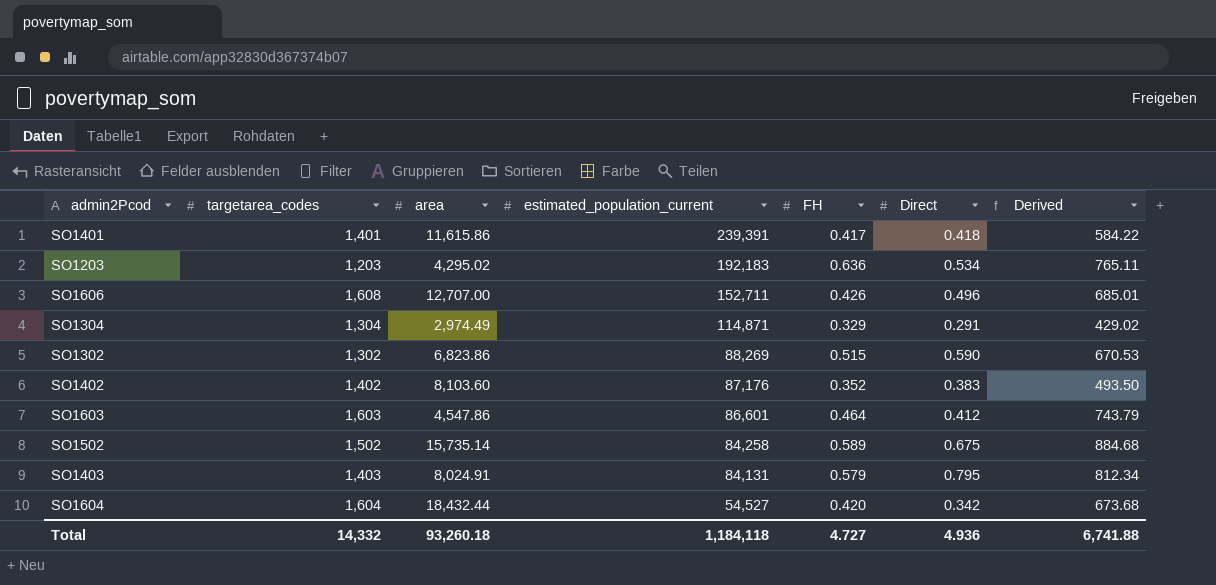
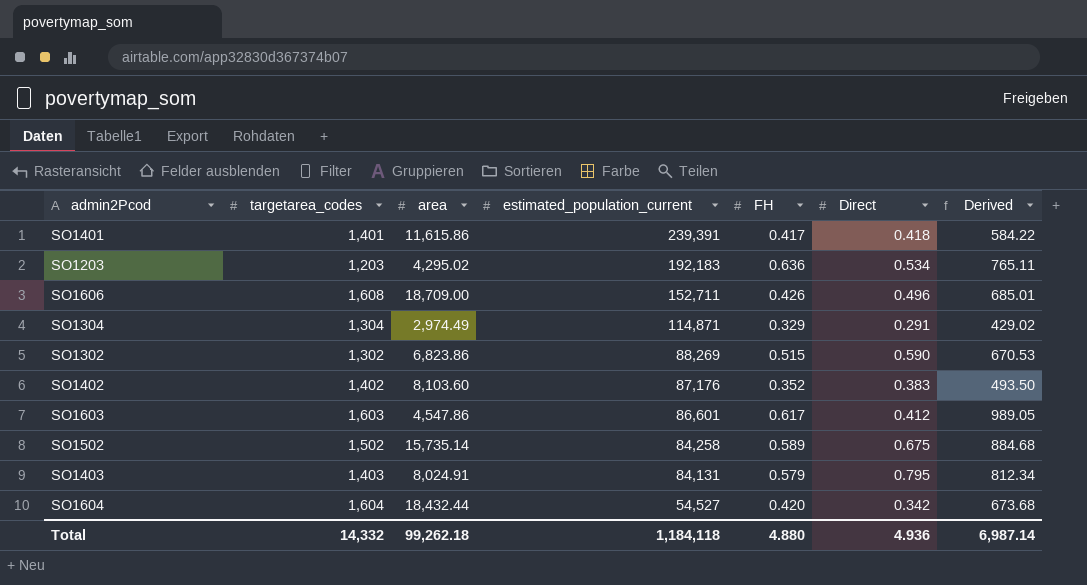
SO1606 | area: 12,707.00 -> 18,709.00
SO1603 | FH: 0.464 -> 0.617
SO1603 | Derived: 743.79 -> 989.05
Total | area: 93,260.18 -> 99,262.18
Total | FH: 4.727 -> 4.880
Total | Derived: 6,741.88 -> 6,987.14

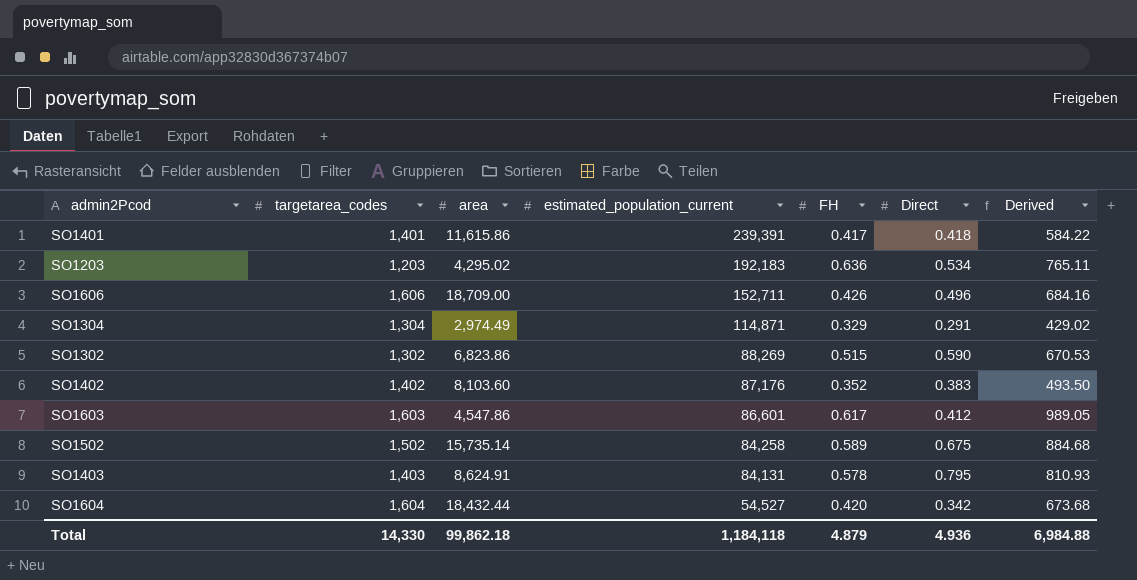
SO1606 | targetarea_codes: 1,608 -> 1,606
SO1606 | Derived: 685.01 -> 684.16
SO1403 | area: 8,024.91 -> 8,624.91
SO1403 | FH: 0.579 -> 0.578
SO1403 | Derived: 812.34 -> 810.93
Total | targetarea_codes: 14,332 -> 14,330
Total | area: 99,262.18 -> 99,862.18
Total | FH: 4.880 -> 4.879
Total | Derived: 6,987.14 -> 6,984.88

